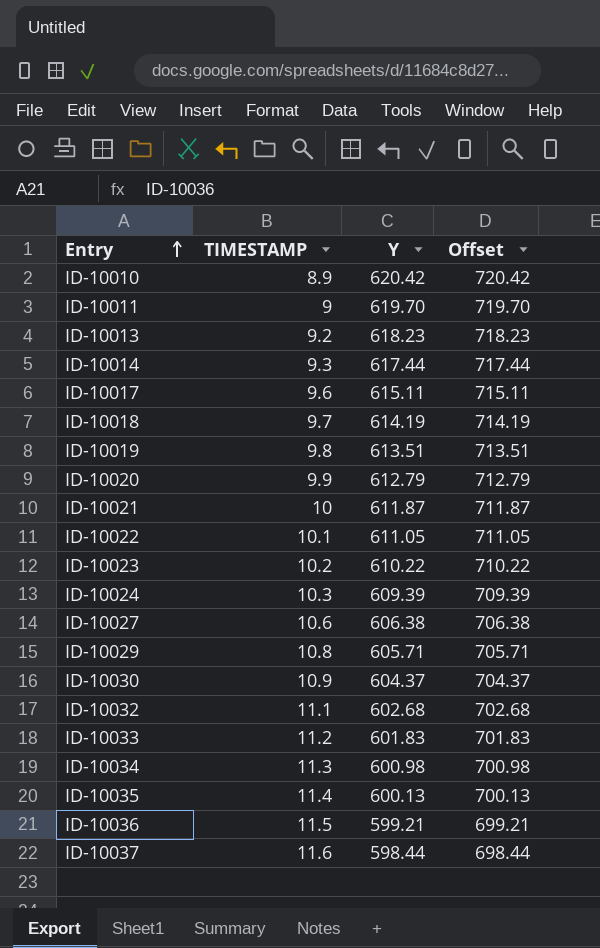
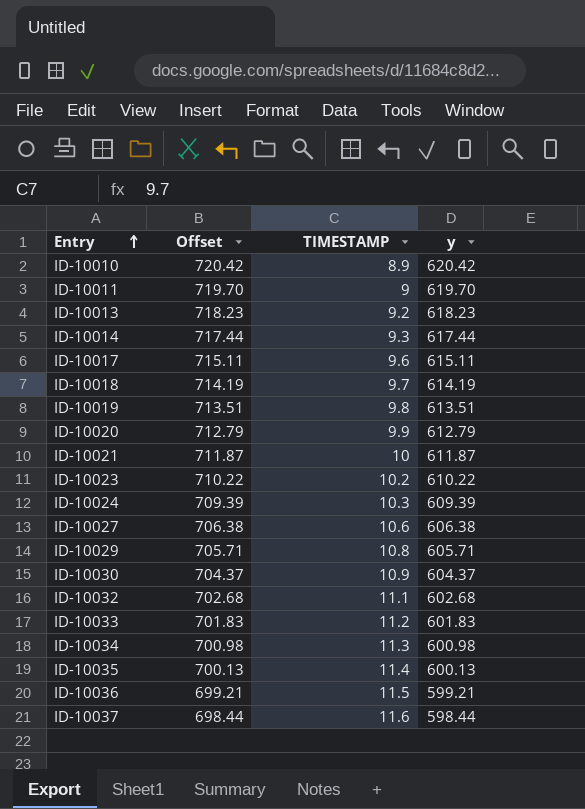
column Offset | position: 4 -> 2
column name: Y -> y
row ID-10022: 10.1 | 611.05 | 711.05 -> none

